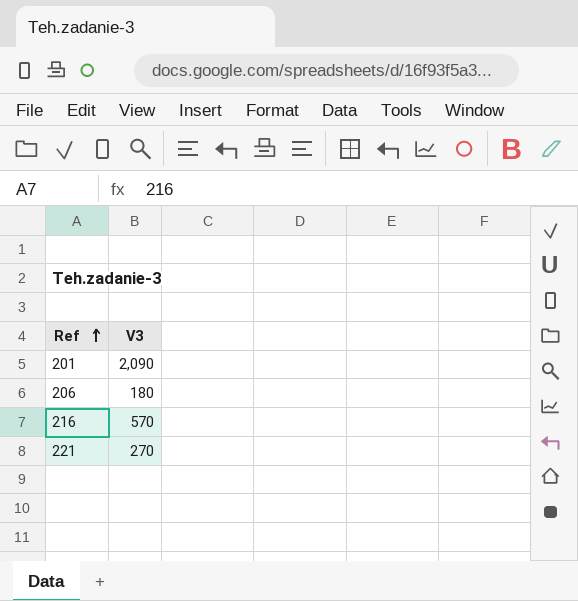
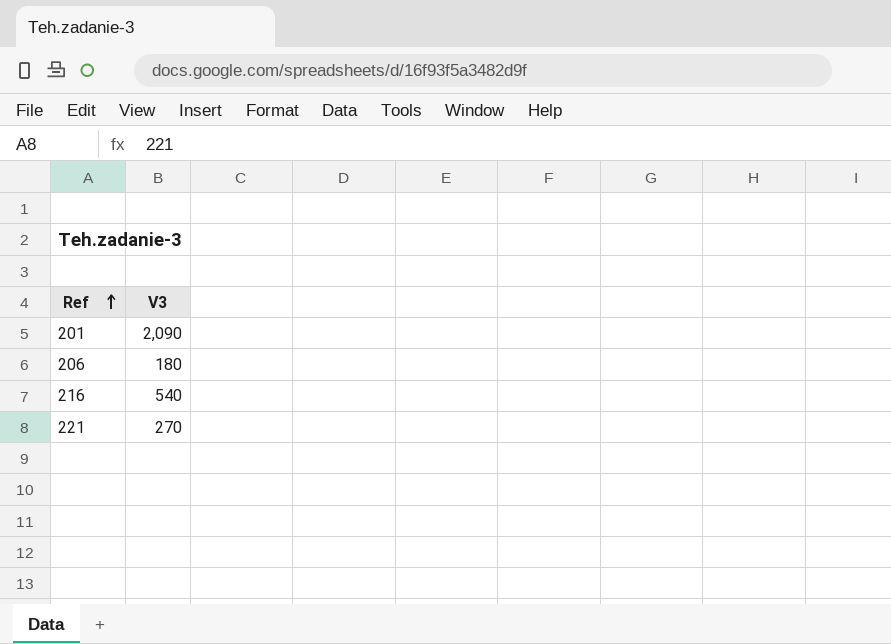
216 | V3: 570 -> 540

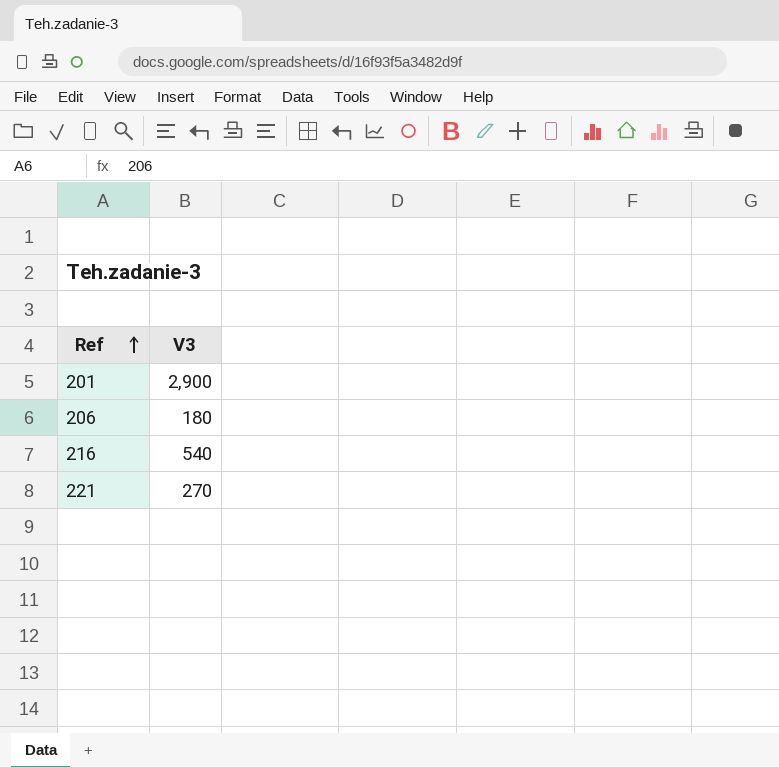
201 | V3: 2,090 -> 2,900

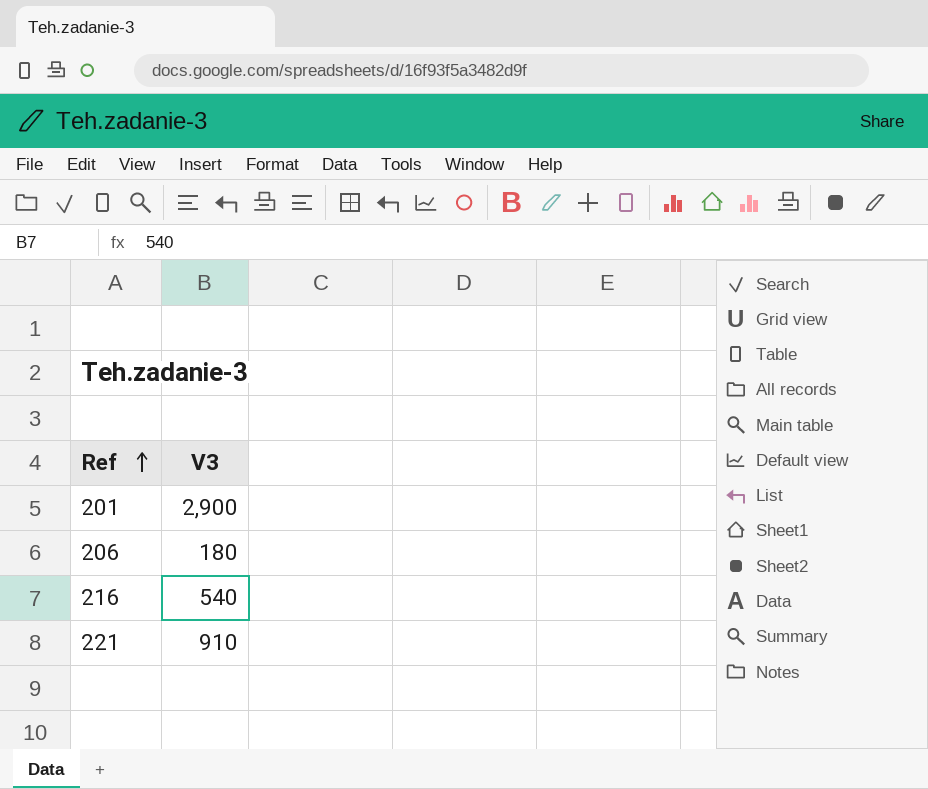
221 | V3: 270 -> 910

